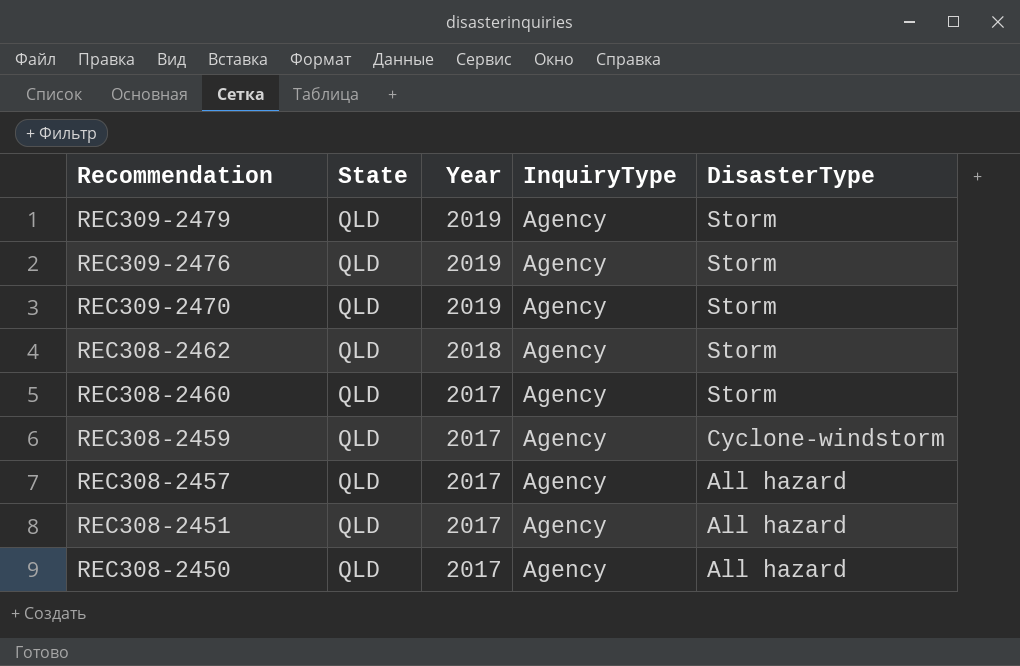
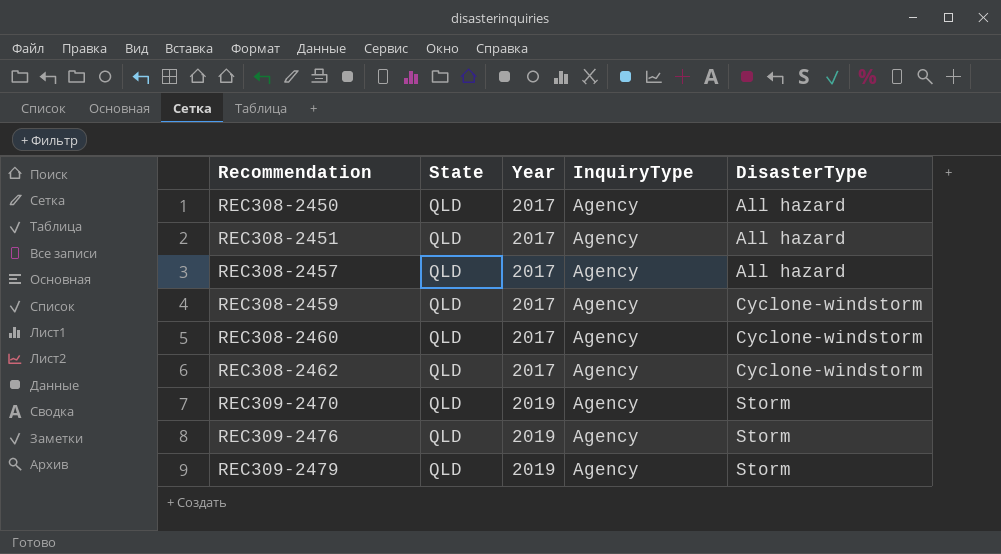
row order: Recommendation descending -> Recommendation ascending
REC308-2460 | DisasterType: Storm -> Cyclone-windstorm
REC308-2462 | Year: 2018 -> 2017
REC308-2462 | DisasterType: Storm -> Cyclone-windstorm

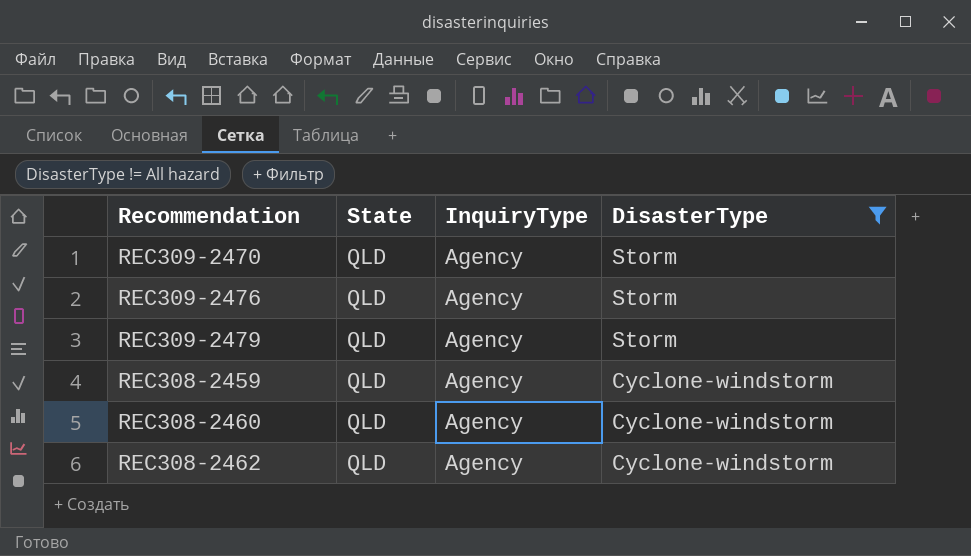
filter: none -> DisasterType != All hazard
row order: Recommendation ascending -> DisasterType descending
column Year | position: 3 -> none

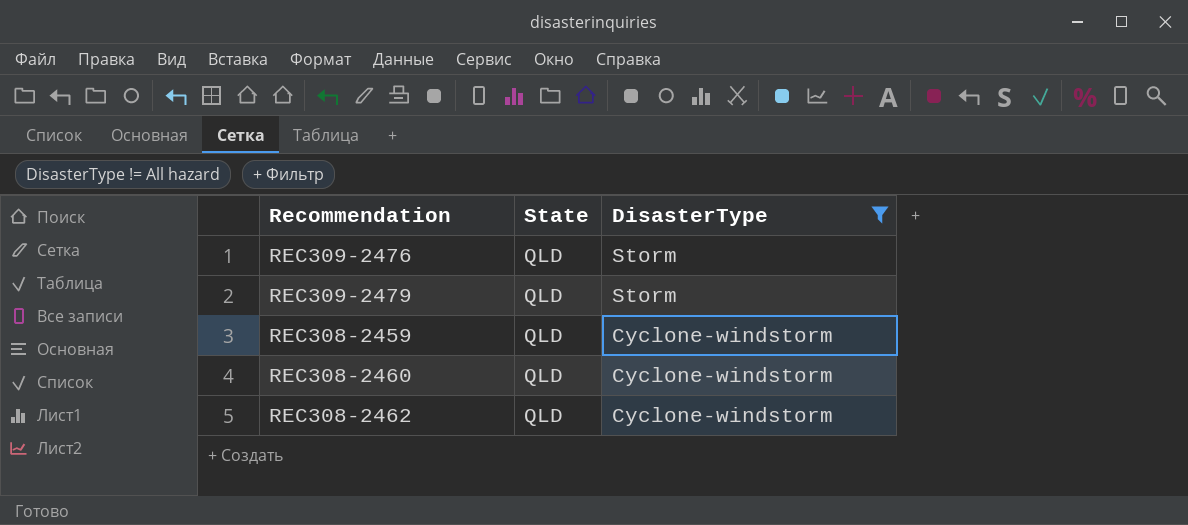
column InquiryType | position: 3 -> none
row REC309-2470: QLD | Agency | Storm -> none

